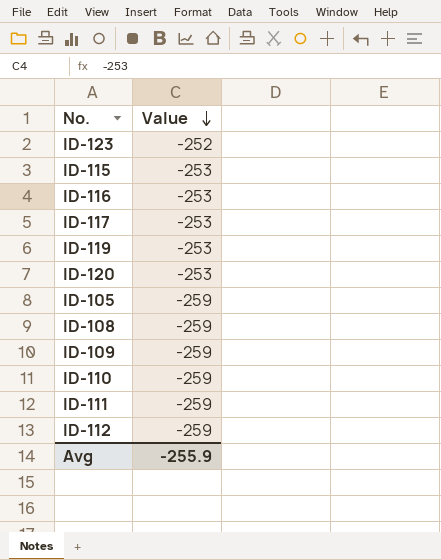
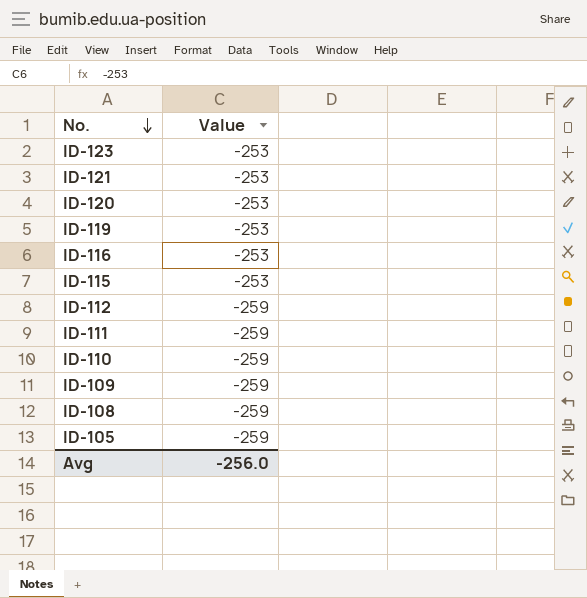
row order: Value descending -> No. descending
row ID-117: -253 -> none
ID-123 | Value: -252 -> -253
row ID-121: none -> -253
Avg | Value: -255.9 -> -256.0

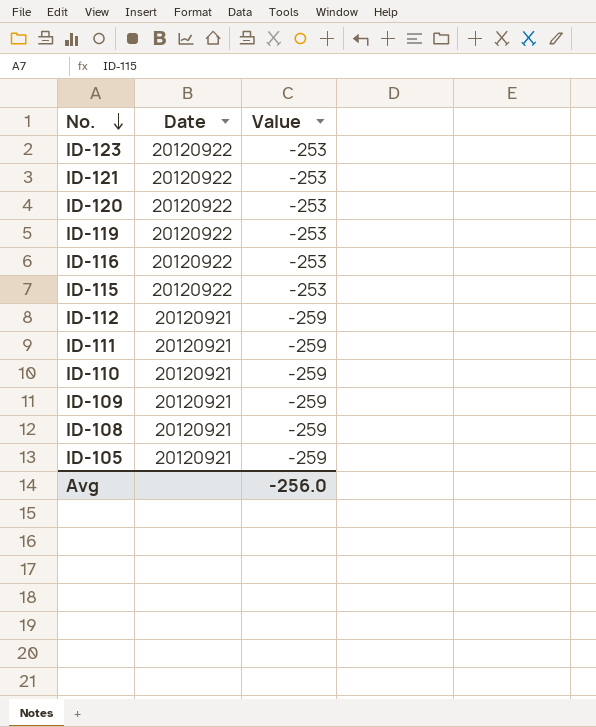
column Date | position: none -> 2

